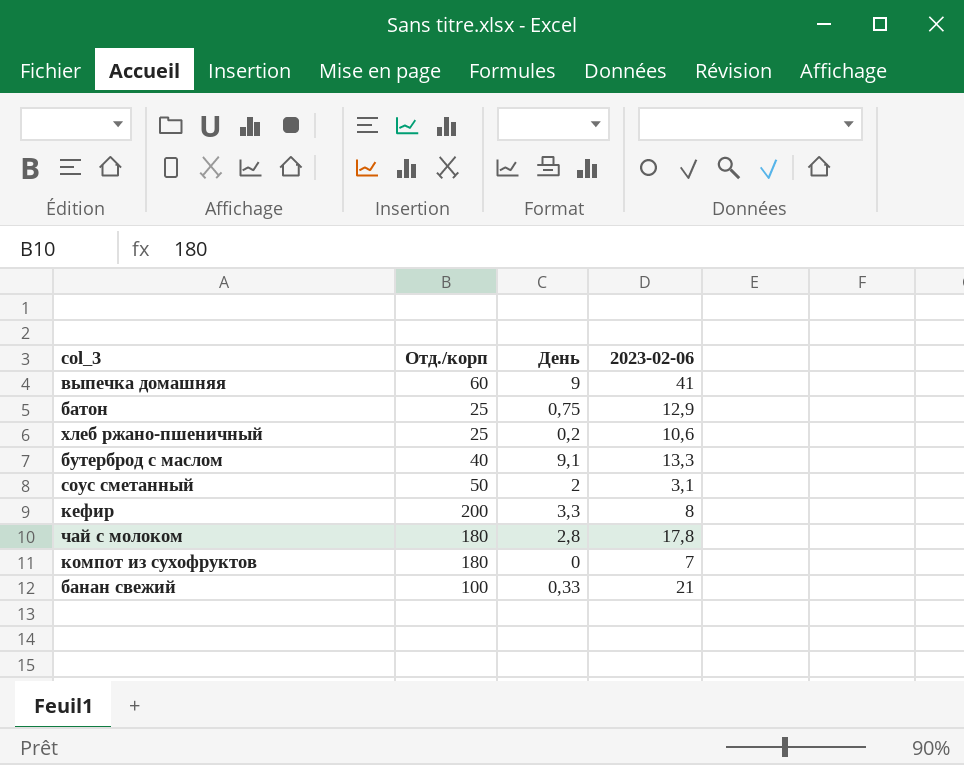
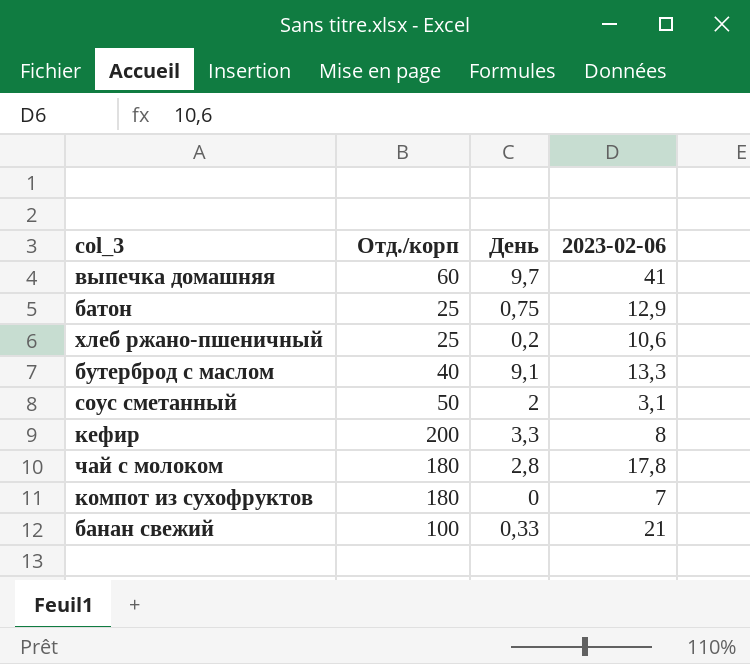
выпечка домашняя | День: 9 -> 9,7

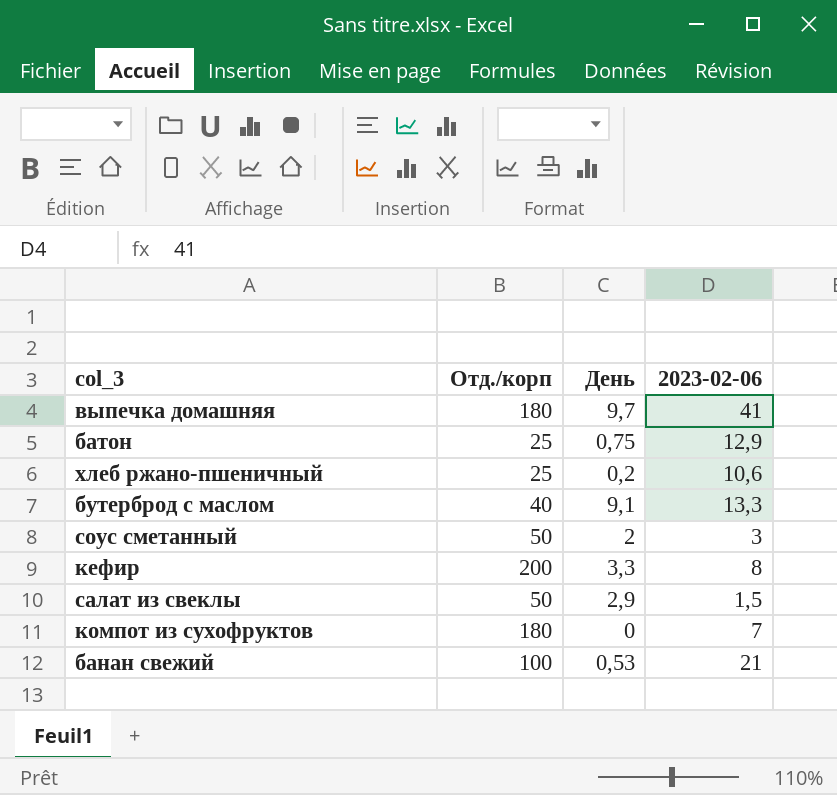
row чай с молоком: 180 | 2,8 | 17,8 -> none
выпечка домашняя | Отд./корп: 60 -> 180
соус сметанный | 2023-02-06: 3,1 -> 3
row салат из свеклы: none -> 50 | 2,9 | 1,5
банан свежий | День: 0,33 -> 0,53

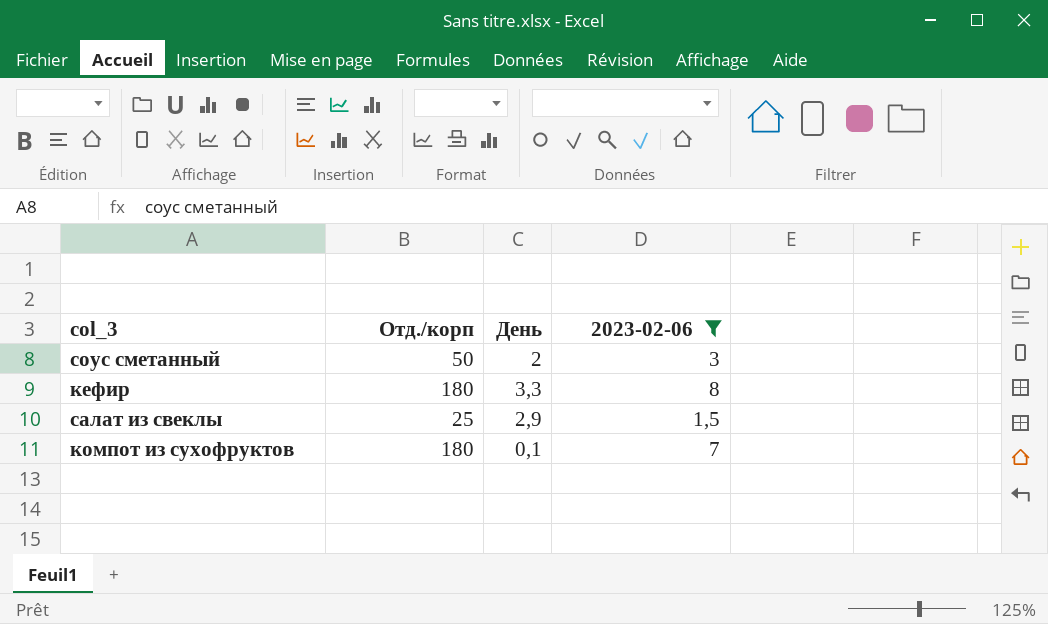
filter: none -> 2023-02-06 <= 8
кефир | Отд./корп: 200 -> 180
салат из свеклы | Отд./корп: 50 -> 25
компот из сухофруктов | День: 0 -> 0,1

